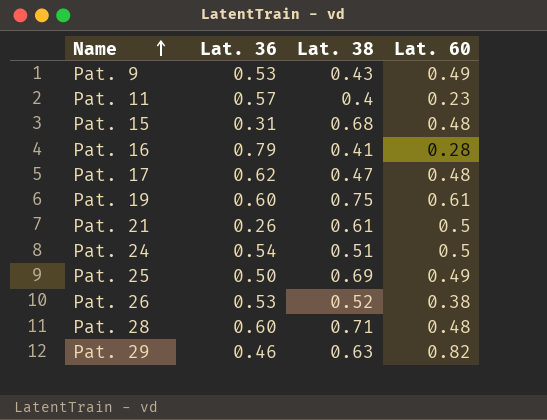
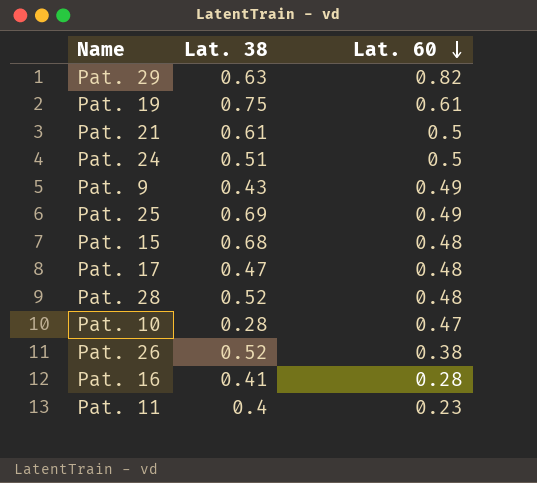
row order: Name ascending -> Lat. 60 descending
column Lat. 36 | position: 2 -> none
Pat. 28 | Lat. 38: 0.71 -> 0.52
row Pat. 10: none -> 0.28 | 0.47

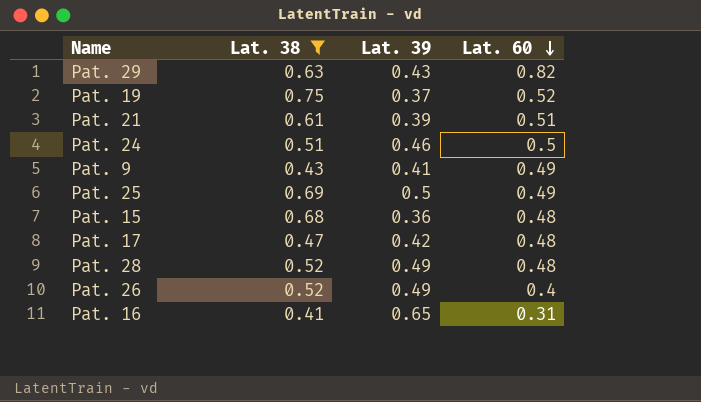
filter: none -> Lat. 38 >= 0.41
column Lat. 39 | position: none -> 3
Pat. 19 | Lat. 60: 0.61 -> 0.52
Pat. 21 | Lat. 60: 0.5 -> 0.51
Pat. 26 | Lat. 60: 0.38 -> 0.4
Pat. 16 | Lat. 60: 0.28 -> 0.31

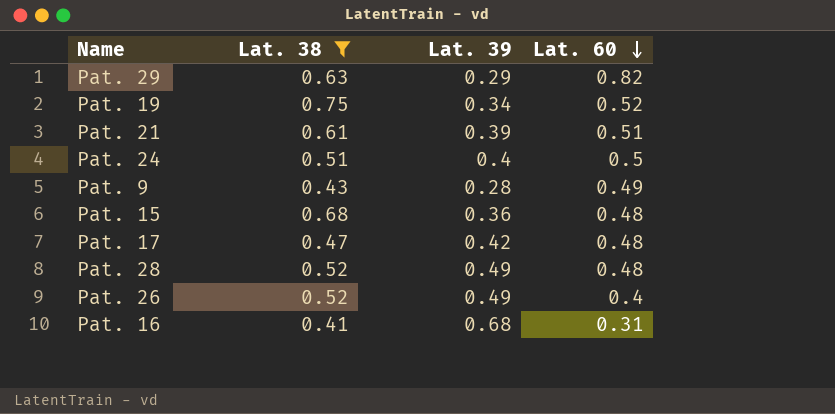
row Pat. 25: 0.69 | 0.5 | 0.49 -> none
Pat. 29 | Lat. 39: 0.43 -> 0.29
Pat. 19 | Lat. 39: 0.37 -> 0.34
Pat. 24 | Lat. 39: 0.46 -> 0.4
Pat. 9 | Lat. 39: 0.41 -> 0.28
Pat. 16 | Lat. 39: 0.65 -> 0.68

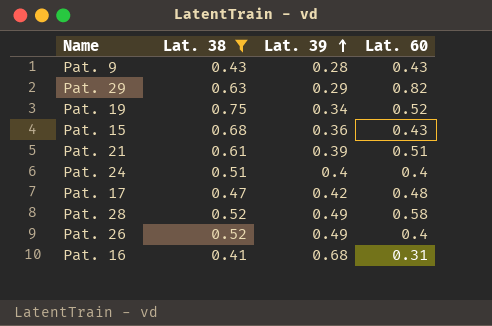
row order: Lat. 60 descending -> Lat. 39 ascending
Pat. 9 | Lat. 60: 0.49 -> 0.43
Pat. 15 | Lat. 60: 0.48 -> 0.43
Pat. 24 | Lat. 60: 0.5 -> 0.4
Pat. 28 | Lat. 60: 0.48 -> 0.58

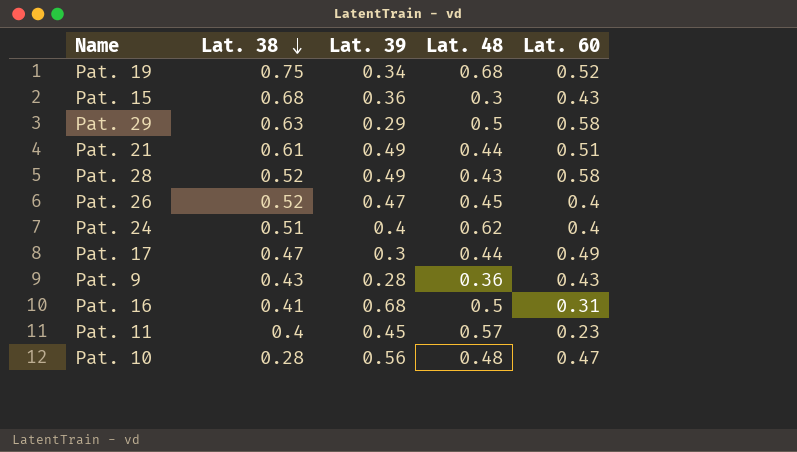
filter: Lat. 38 >= 0.41 -> none
row order: Lat. 39 ascending -> Lat. 38 descending
column Lat. 48 | position: none -> 4
Pat. 29 | Lat. 60: 0.82 -> 0.58
Pat. 21 | Lat. 39: 0.39 -> 0.49
Pat. 26 | Lat. 39: 0.49 -> 0.47
Pat. 17 | Lat. 39: 0.42 -> 0.3
Pat. 17 | Lat. 60: 0.48 -> 0.49

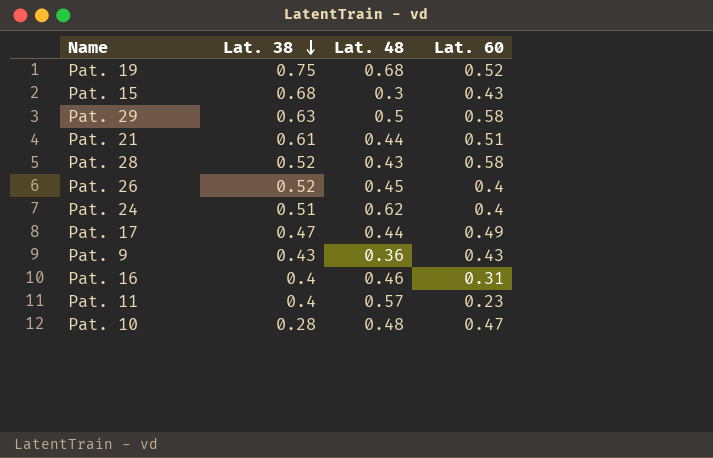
column Lat. 39 | position: 3 -> none
Pat. 16 | Lat. 38: 0.41 -> 0.4
Pat. 16 | Lat. 48: 0.5 -> 0.46

